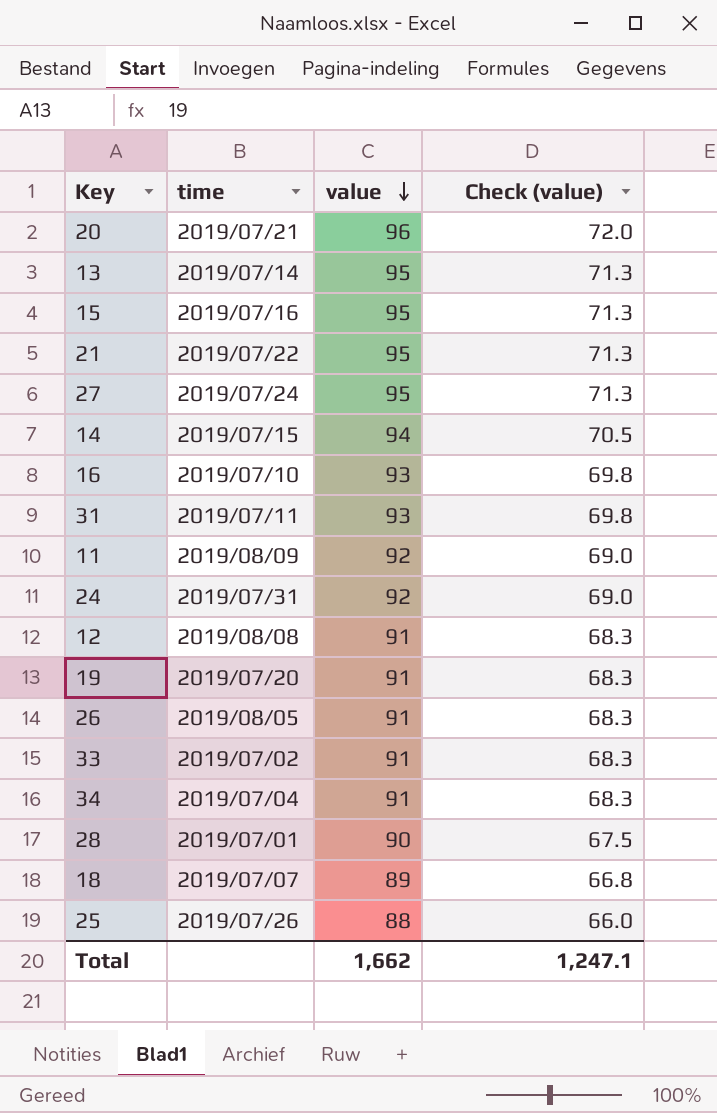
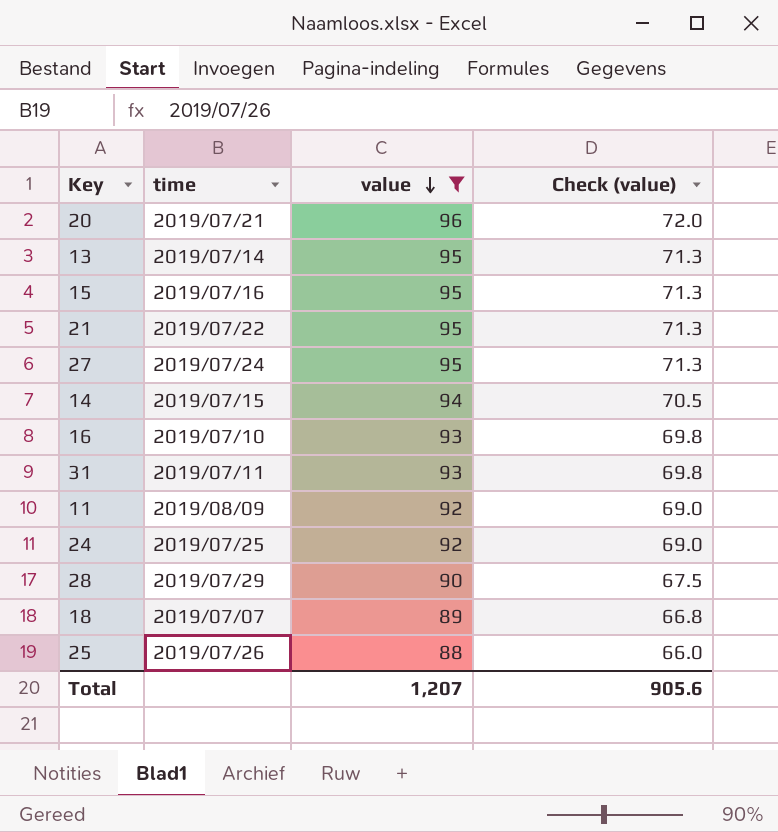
filter: none -> value != 91
24 | time: 2019/07/31 -> 2019/07/25
28 | time: 2019/07/01 -> 2019/07/29
Total | value: 1,662 -> 1,207
Total | Check (value): 1,247.1 -> 905.6

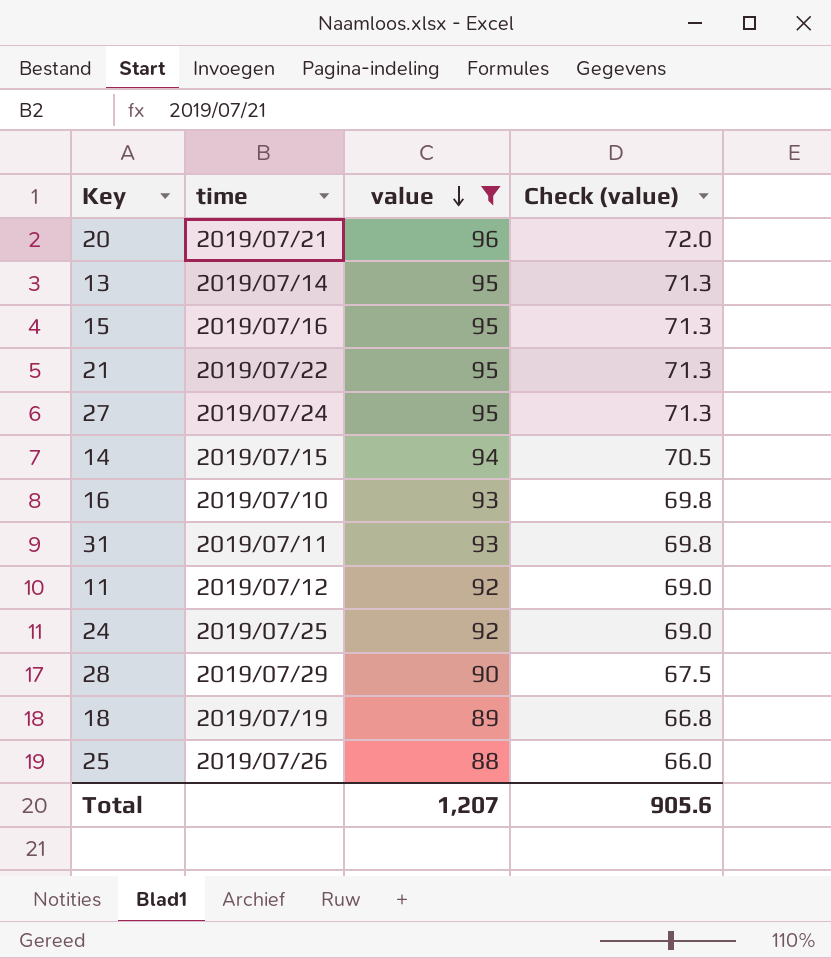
11 | time: 2019/08/09 -> 2019/07/12
18 | time: 2019/07/07 -> 2019/07/19

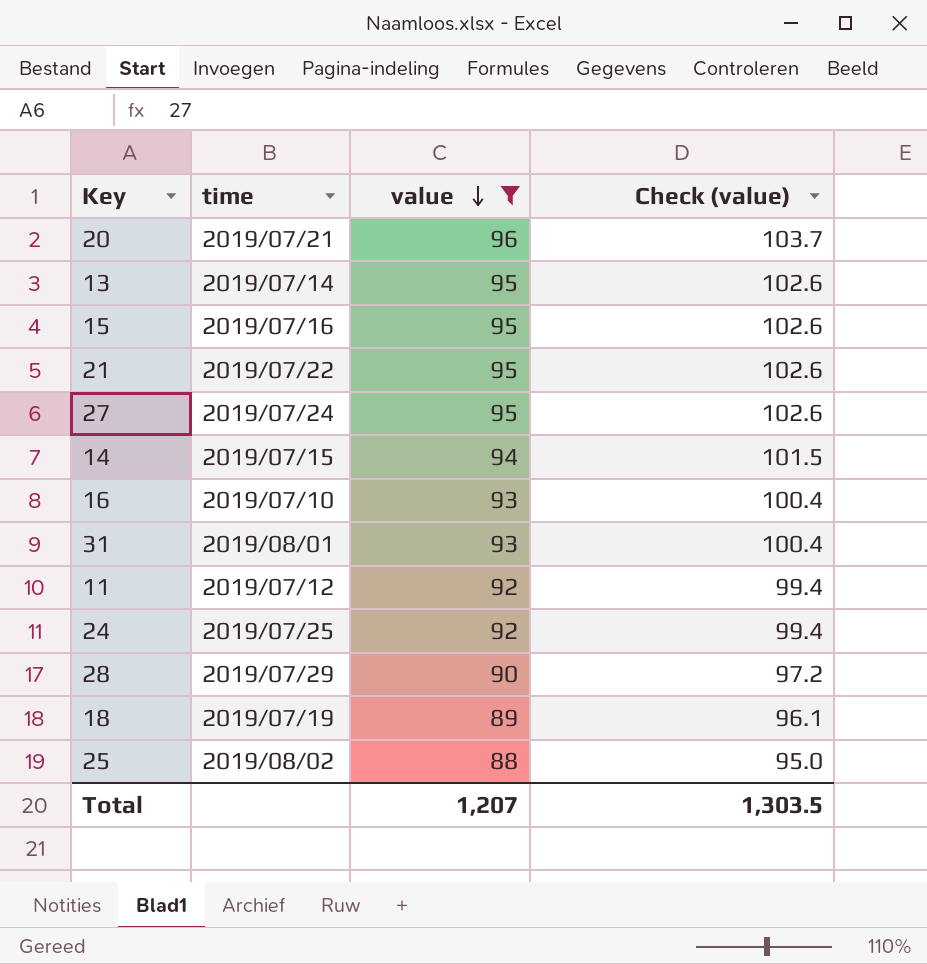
column Check (value) | formula: [value] * 0.75 -> [value] * 1.08
31 | time: 2019/07/11 -> 2019/08/01
25 | time: 2019/07/26 -> 2019/08/02
Total | Check (value): 905.6 -> 1,303.5

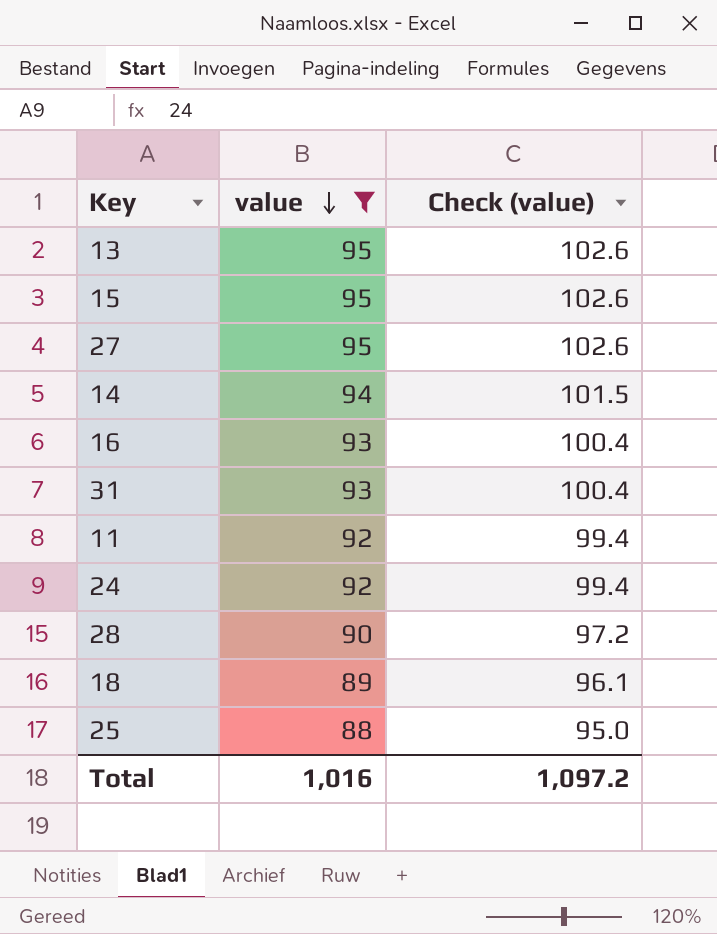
column time | position: 2 -> none
row 20: 2019/07/21 | 96 | 103.7 -> none
row 21: 2019/07/22 | 95 | 102.6 -> none
Total | value: 1,207 -> 1,016
Total | Check (value): 1,303.5 -> 1,097.2

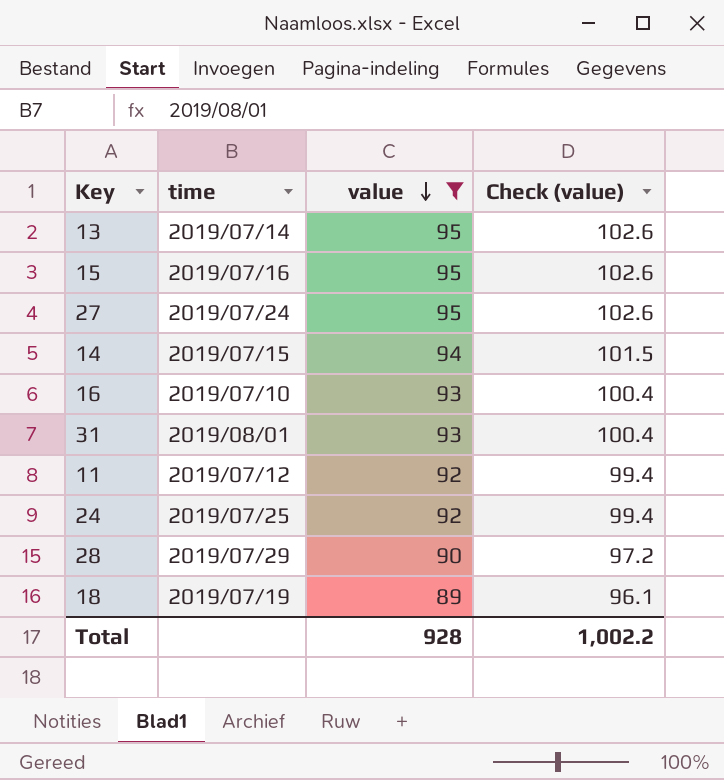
column time | position: none -> 2
row 25: 88 | 95.0 -> none
Total | value: 1,016 -> 928
Total | Check (value): 1,097.2 -> 1,002.2

